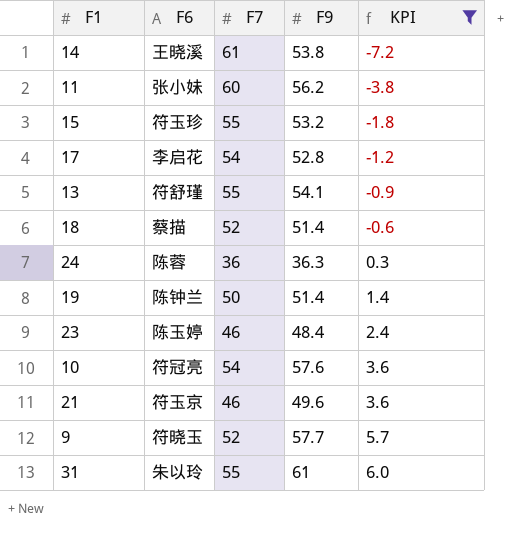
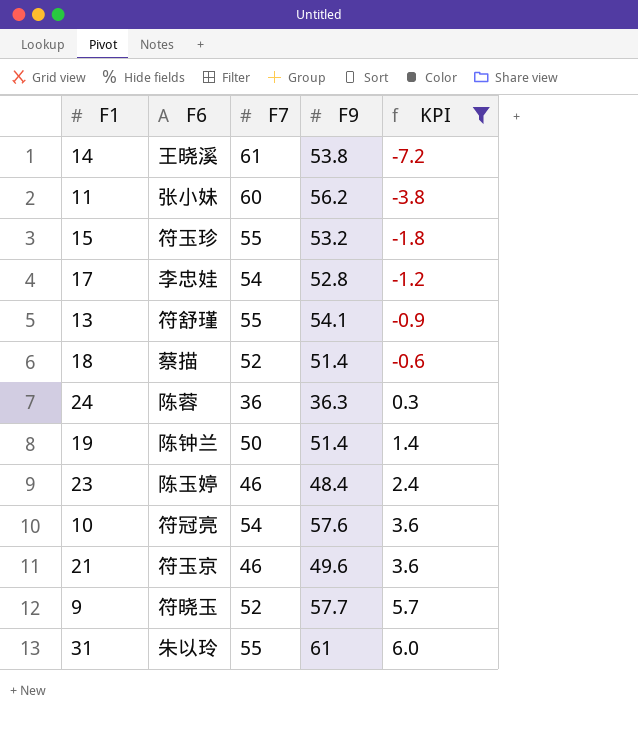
17 | F6: 李启花 -> 李忠娃

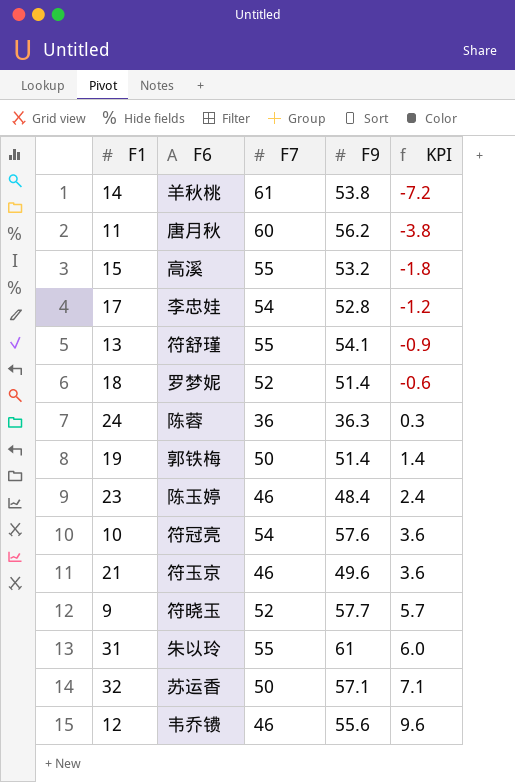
filter: KPI <= 6.0 -> none
14 | F6: 王晓溪 -> 羊秋桃
11 | F6: 张小妹 -> 唐月秋
15 | F6: 符玉珍 -> 高溪
18 | F6: 蔡描 -> 罗梦妮
19 | F6: 陈钟兰 -> 郭铁梅

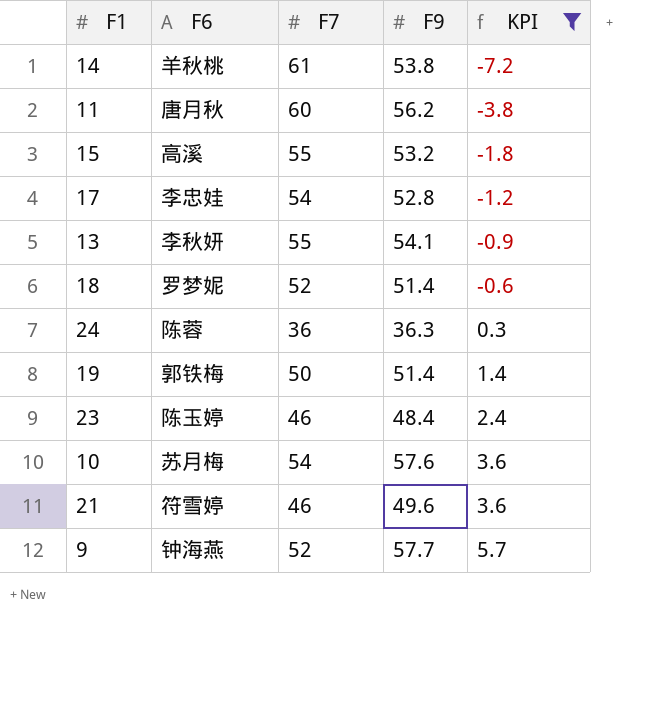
filter: none -> KPI <= 5.7
13 | F6: 符舒瑾 -> 李秋妍
10 | F6: 符冠亮 -> 苏月梅
21 | F6: 符玉京 -> 符雪婷
9 | F6: 符晓玉 -> 钟海燕

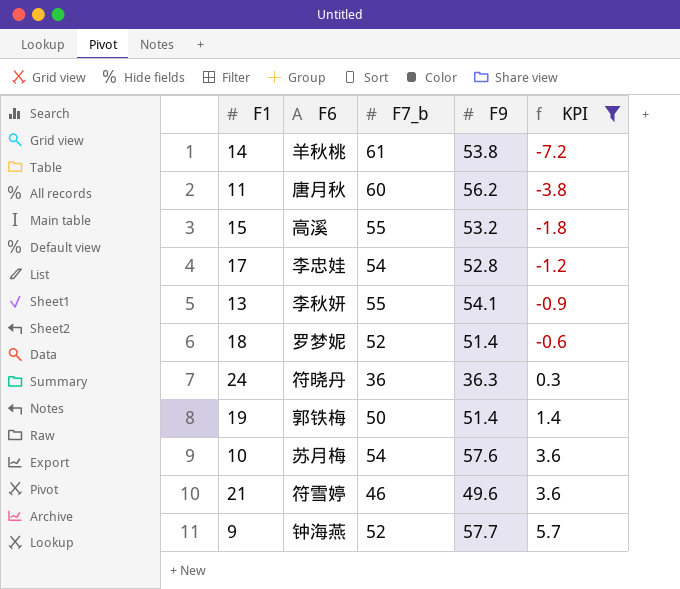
column name: F7 -> F7_b
row 23: 陈玉婷 | 46 | 48.4 | 2.4 -> none
24 | F6: 陈蓉 -> 符晓丹

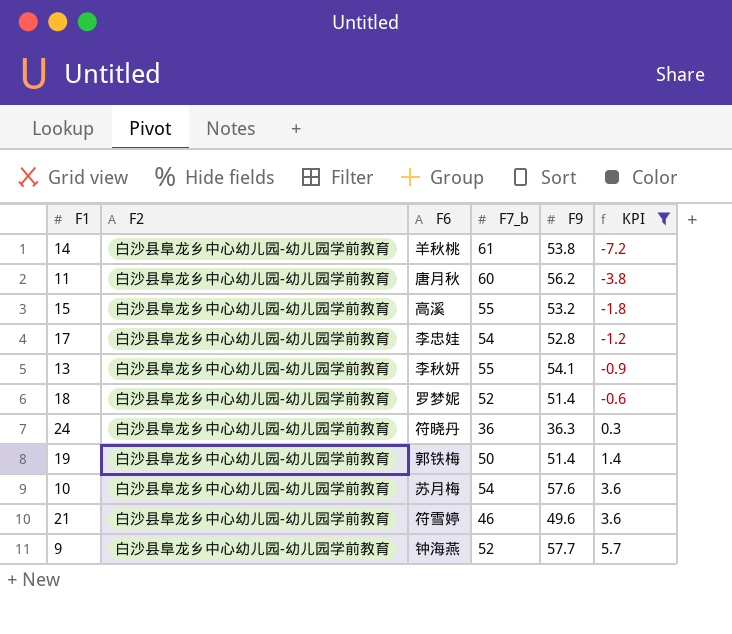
column F2 | position: none -> 2

